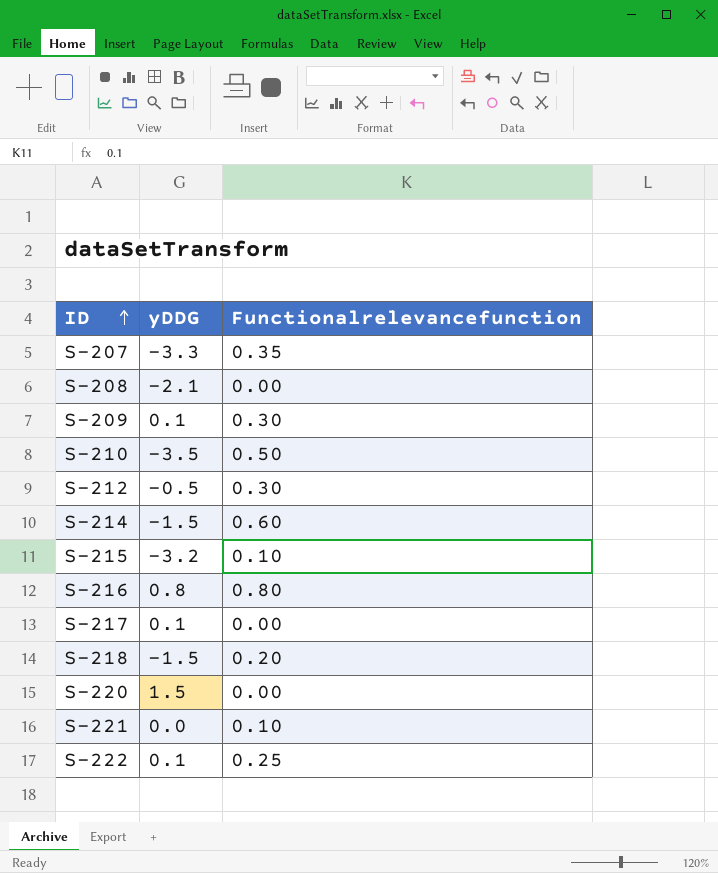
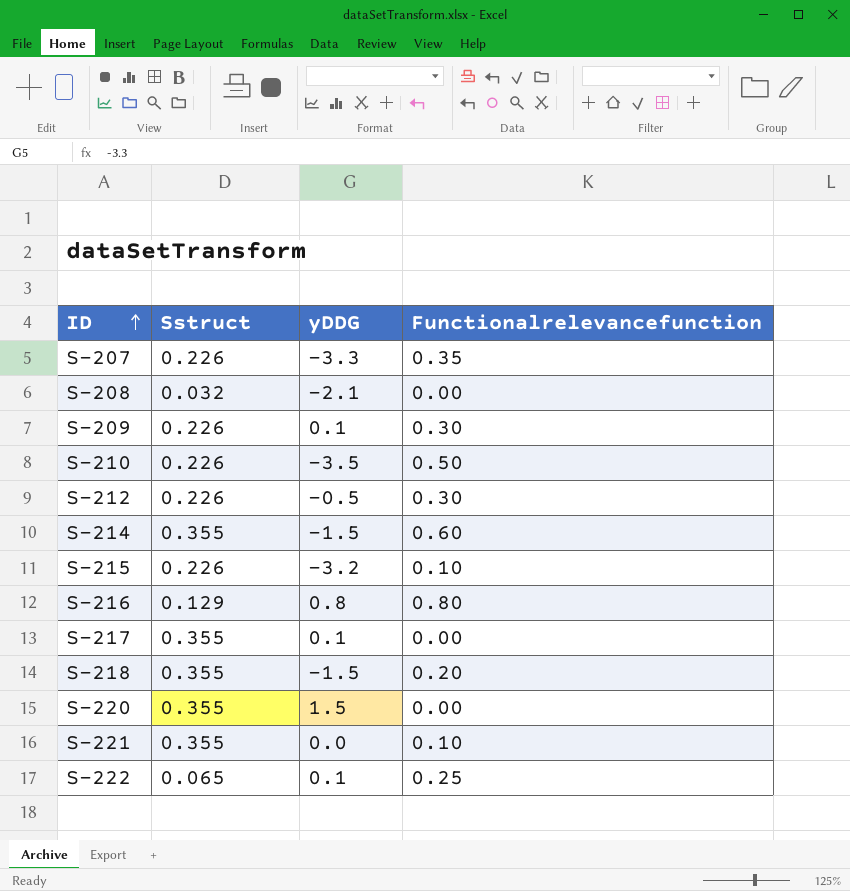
column Sstruct | position: none -> 2

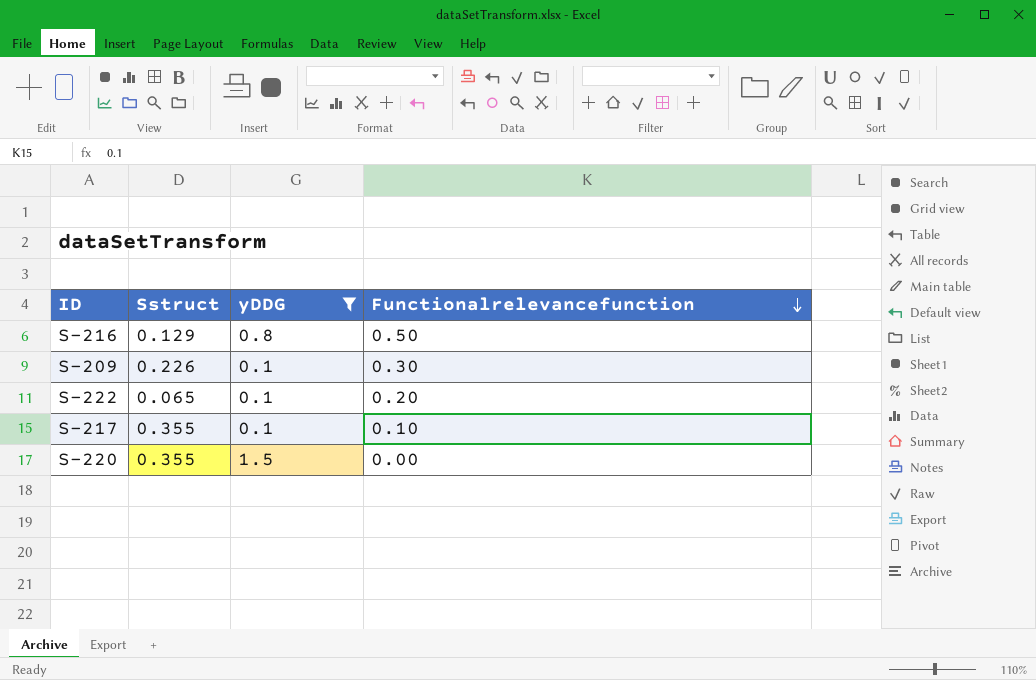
filter: none -> yDDG >= 0.1
row order: ID ascending -> Functionalrelevancefunction descending
S-216 | Functionalrelevancefunction: 0.80 -> 0.50
S-222 | Functionalrelevancefunction: 0.25 -> 0.20
S-217 | Functionalrelevancefunction: 0.00 -> 0.10

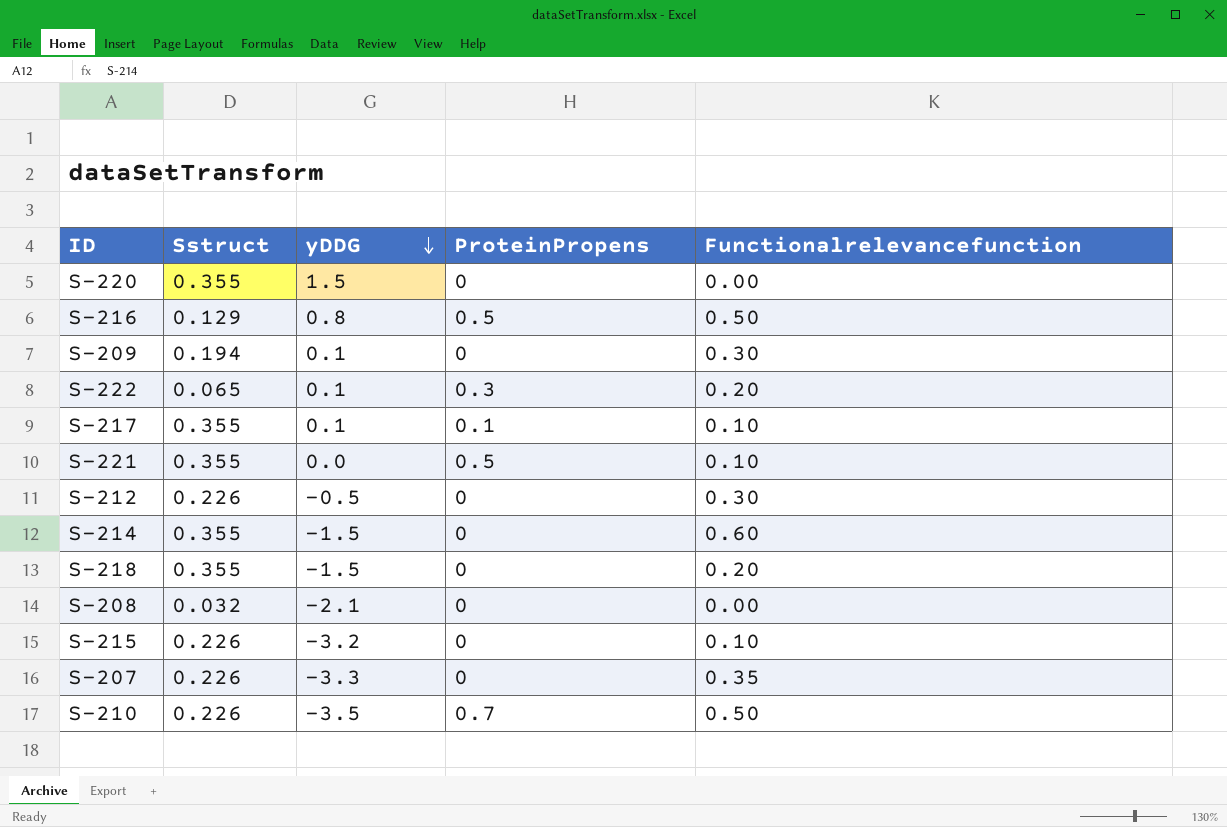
filter: yDDG >= 0.1 -> none
row order: Functionalrelevancefunction descending -> yDDG descending
column ProteinPropens | position: none -> 4
S-209 | Sstruct: 0.226 -> 0.194

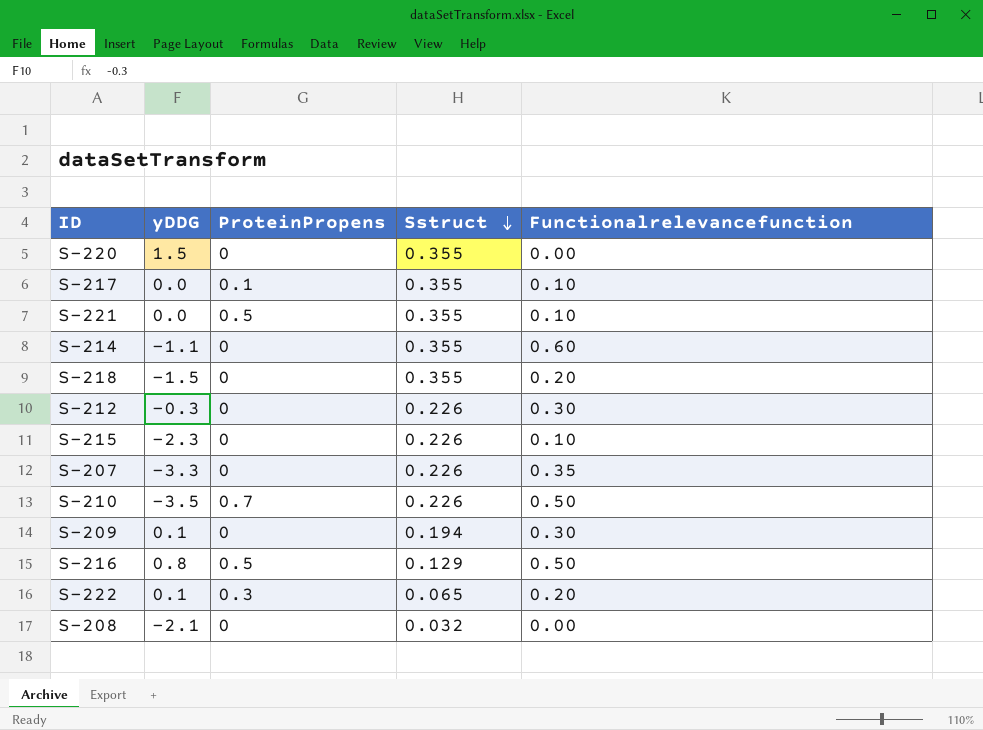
row order: yDDG descending -> Sstruct descending
column Sstruct | position: 2 -> 4
S-217 | yDDG: 0.1 -> 0.0
S-214 | yDDG: -1.5 -> -1.1
S-212 | yDDG: -0.5 -> -0.3
S-215 | yDDG: -3.2 -> -2.3

